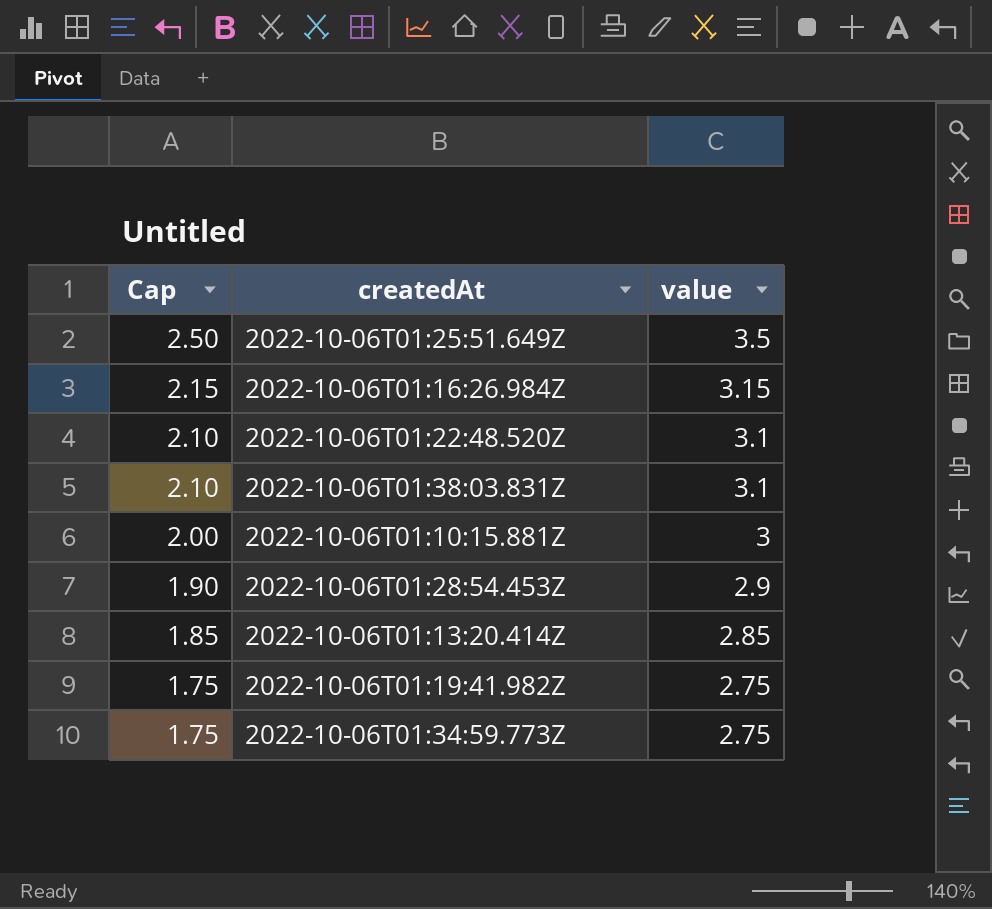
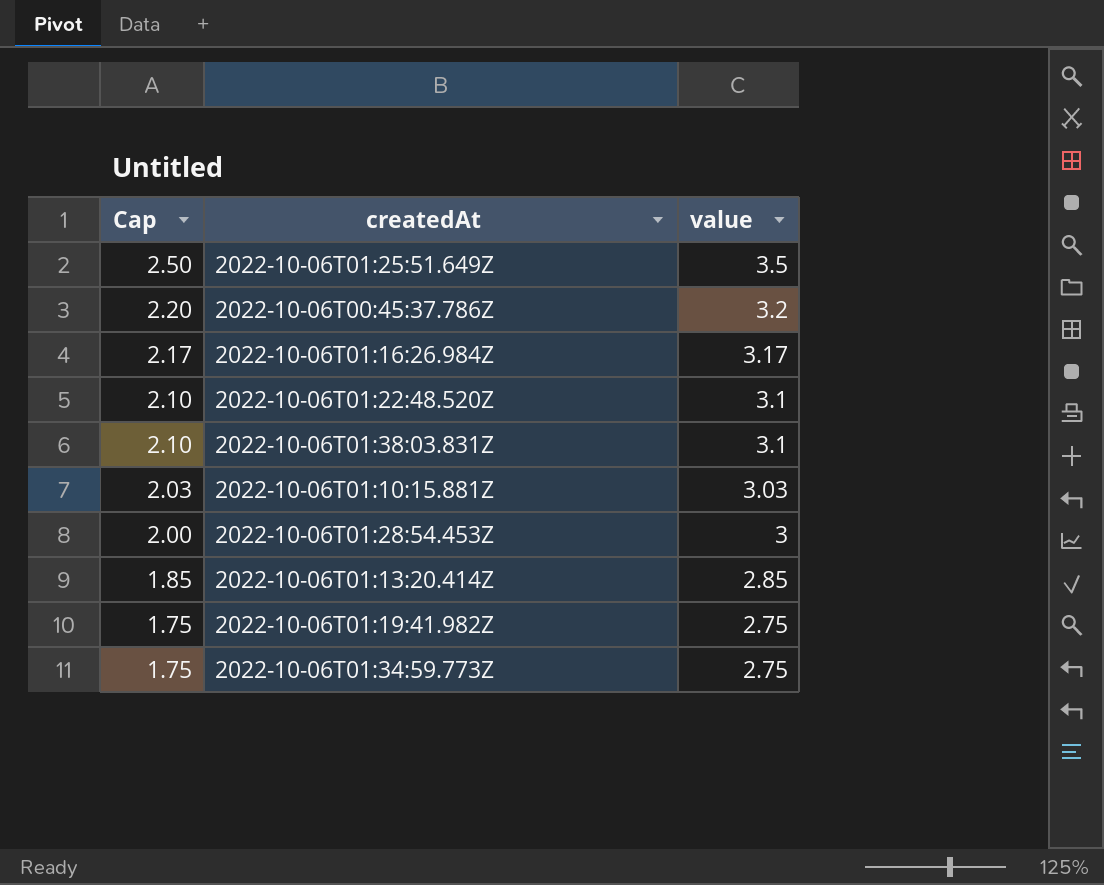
row 2022-10-06T00:45:37.786Z: none -> 2.20 | 3.2
2022-10-06T01:16:26.984Z | Cap: 2.15 -> 2.17
2022-10-06T01:16:26.984Z | value: 3.15 -> 3.17
2022-10-06T01:10:15.881Z | Cap: 2.00 -> 2.03
2022-10-06T01:10:15.881Z | value: 3 -> 3.03
2022-10-06T01:28:54.453Z | Cap: 1.90 -> 2.00
2022-10-06T01:28:54.453Z | value: 2.9 -> 3

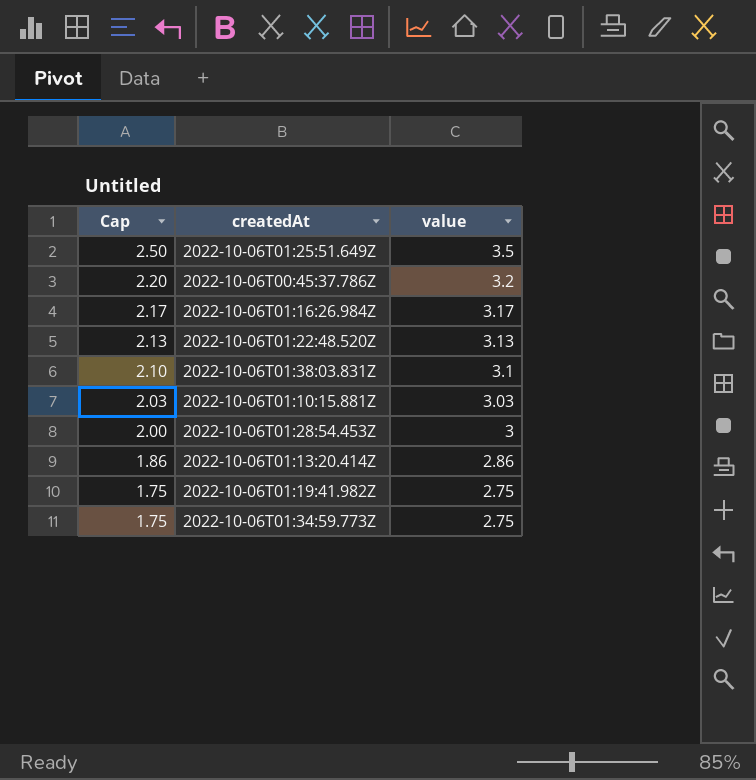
2022-10-06T01:22:48.520Z | Cap: 2.10 -> 2.13
2022-10-06T01:22:48.520Z | value: 3.1 -> 3.13
2022-10-06T01:13:20.414Z | Cap: 1.85 -> 1.86
2022-10-06T01:13:20.414Z | value: 2.85 -> 2.86

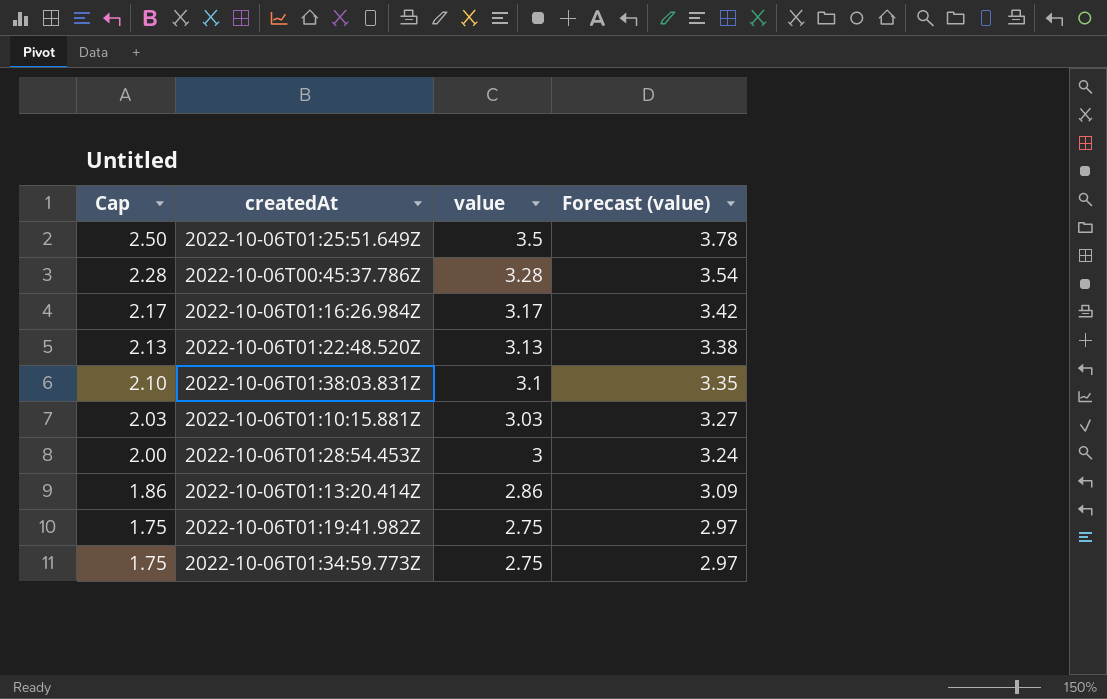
column Forecast (value) | formula: none -> [value] * 1.08
2022-10-06T00:45:37.786Z | Cap: 2.20 -> 2.28
2022-10-06T00:45:37.786Z | value: 3.2 -> 3.28

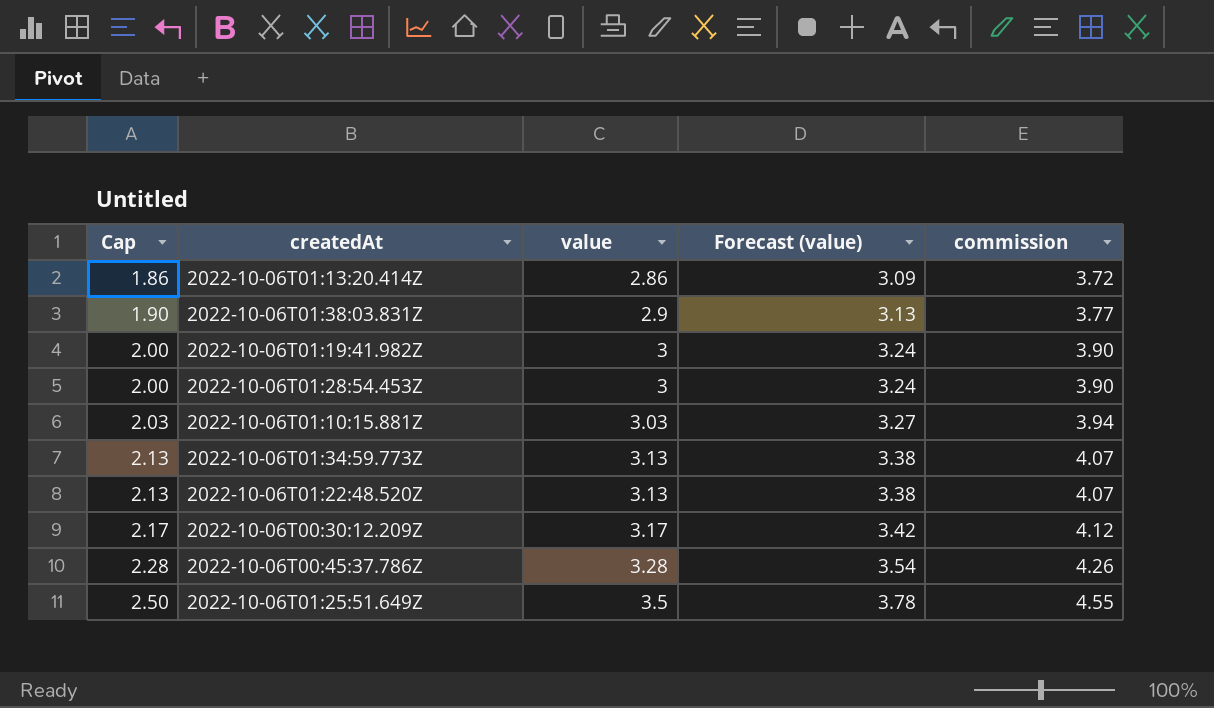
row order: Cap descending -> Cap ascending
column commission | formula: none -> [value] * 1.3
row 2022-10-06T01:16:26.984Z: 2.17 | 3.17 | 3.42 -> none
2022-10-06T01:38:03.831Z | Cap: 2.10 -> 1.90
2022-10-06T01:38:03.831Z | value: 3.1 -> 2.9
2022-10-06T01:38:03.831Z | Forecast (value): 3.35 -> 3.13
2022-10-06T01:19:41.982Z | Cap: 1.75 -> 2.00
2022-10-06T01:19:41.982Z | value: 2.75 -> 3
2022-10-06T01:19:41.982Z | Forecast (value): 2.97 -> 3.24
2022-10-06T01:34:59.773Z | Cap: 1.75 -> 2.13
2022-10-06T01:34:59.773Z | value: 2.75 -> 3.13
2022-10-06T01:34:59.773Z | Forecast (value): 2.97 -> 3.38
row 2022-10-06T00:30:12.209Z: none -> 2.17 | 3.17 | 3.42 | 4.12

